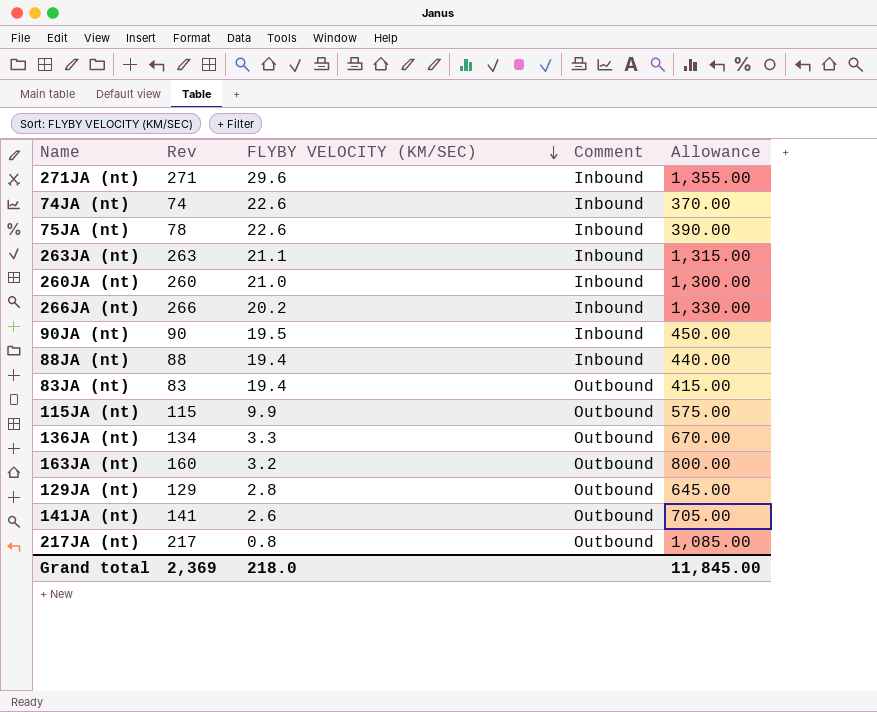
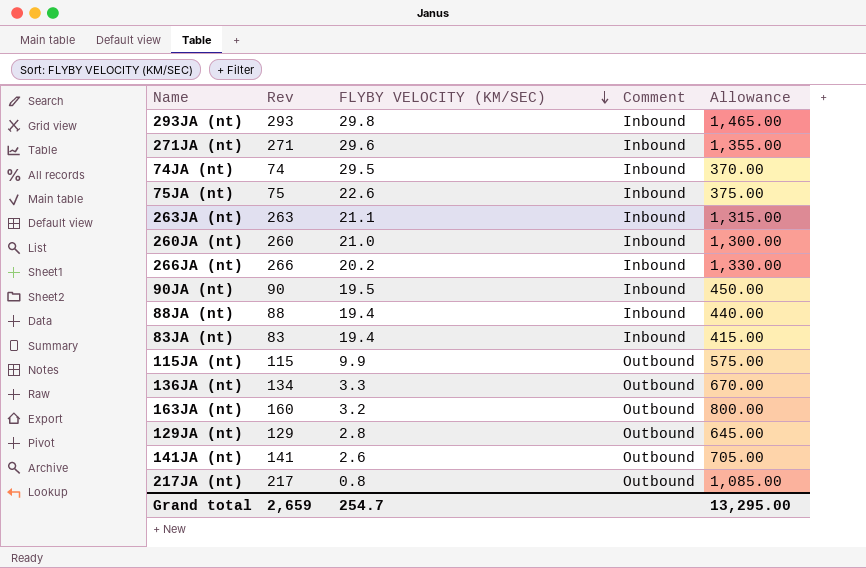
row 293JA (nt): none -> 293 | 29.8 | Inbound | 1,465.00
74JA (nt) | FLYBY VELOCITY (KM/SEC): 22.6 -> 29.5
75JA (nt) | Rev: 78 -> 75
75JA (nt) | Allowance: 390.00 -> 375.00
83JA (nt) | Comment: Outbound -> Inbound
Grand total | Rev: 2,369 -> 2,659
Grand total | FLYBY VELOCITY (KM/SEC): 218.0 -> 254.7
Grand total | Allowance: 11,845.00 -> 13,295.00

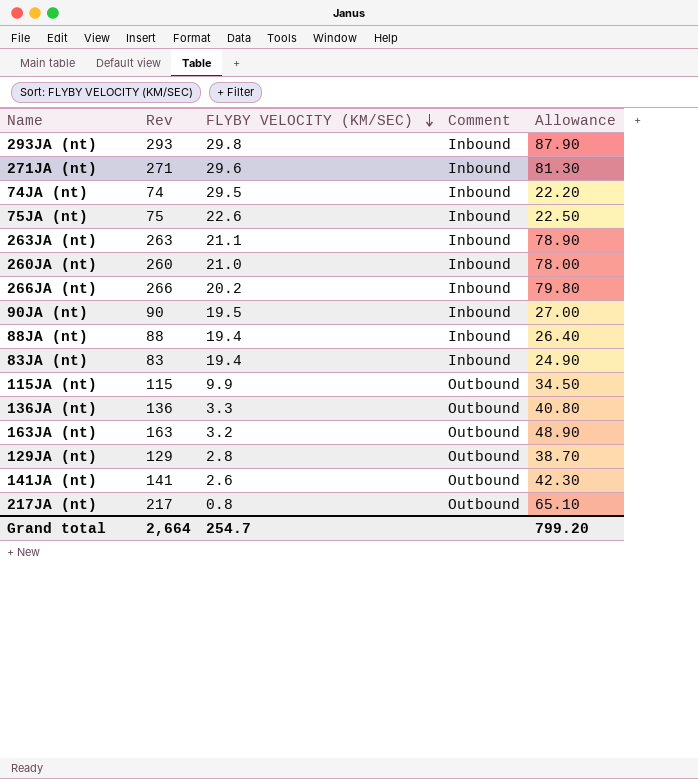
column Allowance | formula: [Rev] * 5 -> [Rev] * 0.3
136JA (nt) | Rev: 134 -> 136
163JA (nt) | Rev: 160 -> 163
Grand total | Rev: 2,659 -> 2,664
Grand total | Allowance: 13,295.00 -> 799.20

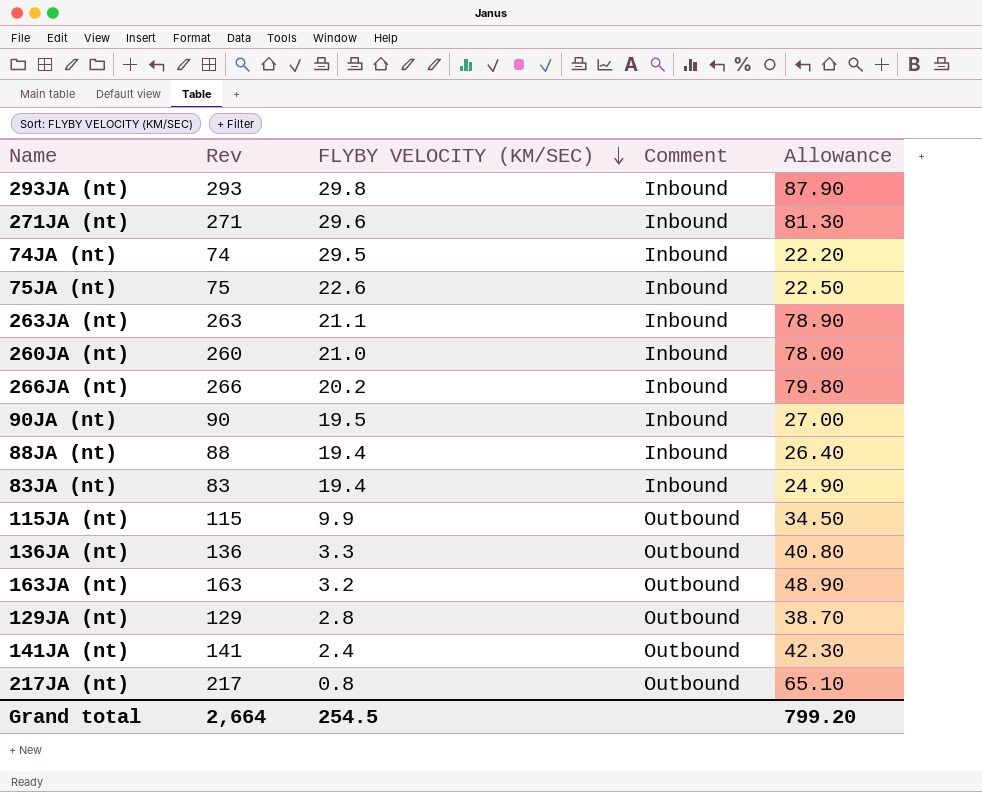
141JA (nt) | FLYBY VELOCITY (KM/SEC): 2.6 -> 2.4
Grand total | FLYBY VELOCITY (KM/SEC): 254.7 -> 254.5

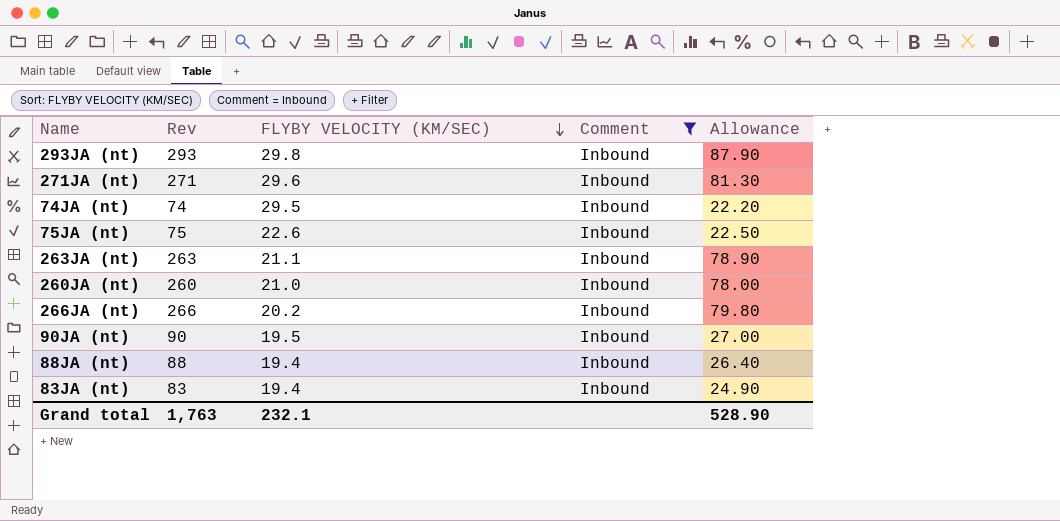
filter: none -> Comment = Inbound
Grand total | Rev: 2,664 -> 1,763
Grand total | FLYBY VELOCITY (KM/SEC): 254.5 -> 232.1
Grand total | Allowance: 799.20 -> 528.90

